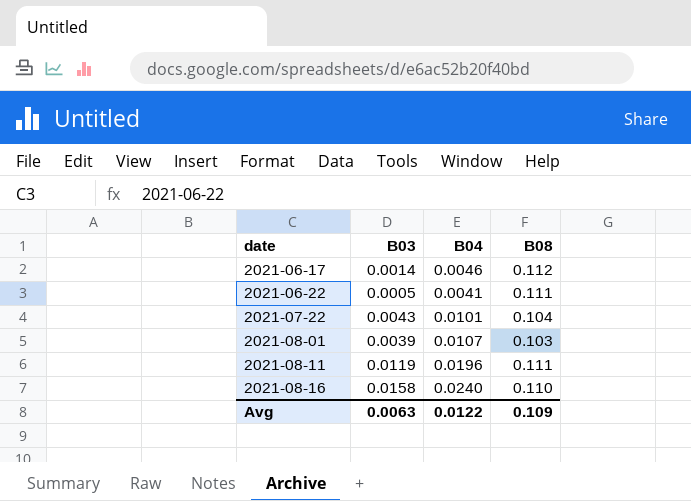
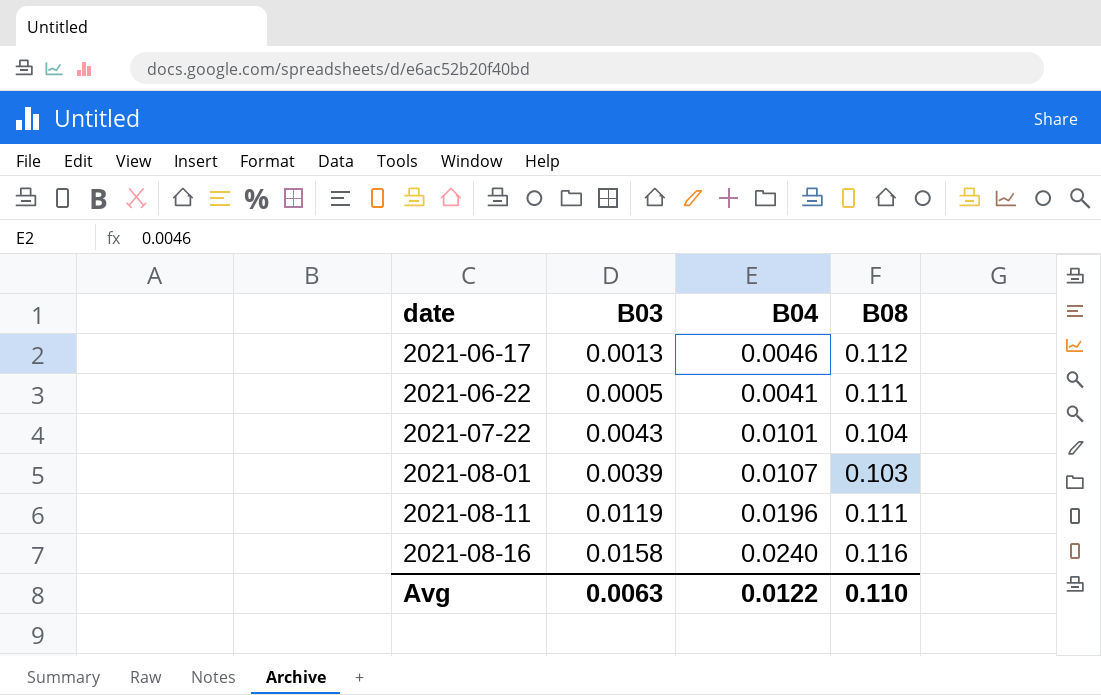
2021-06-17 | B03: 0.0014 -> 0.0013
2021-08-16 | B08: 0.110 -> 0.116
Avg | B08: 0.109 -> 0.110

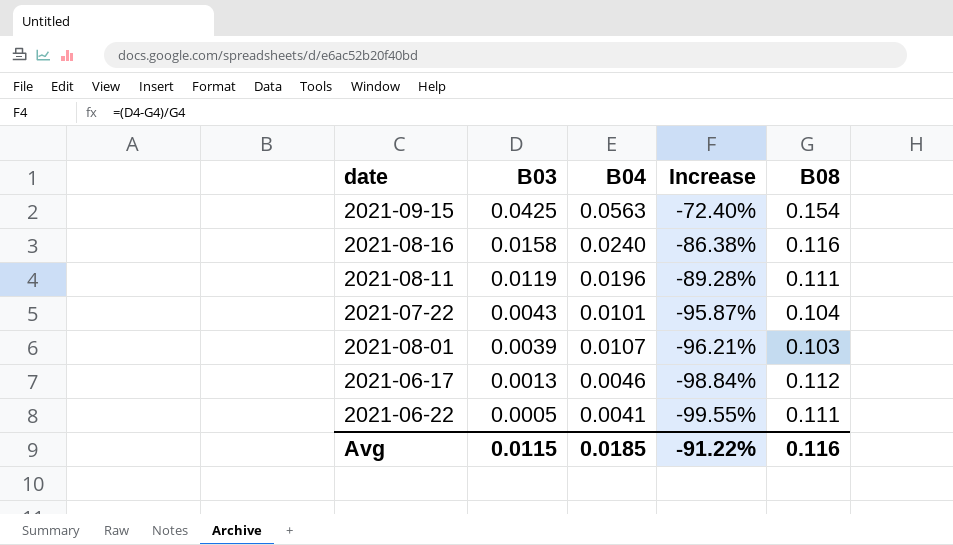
row order: date ascending -> B03 descending
column Increase | formula: none -> ([B03] - [B08]) / [B08]
row 2021-09-15: none -> 0.0425 | 0.0563 | -72.40% | 0.154
Avg | B03: 0.0063 -> 0.0115
Avg | B04: 0.0122 -> 0.0185
Avg | B08: 0.110 -> 0.116

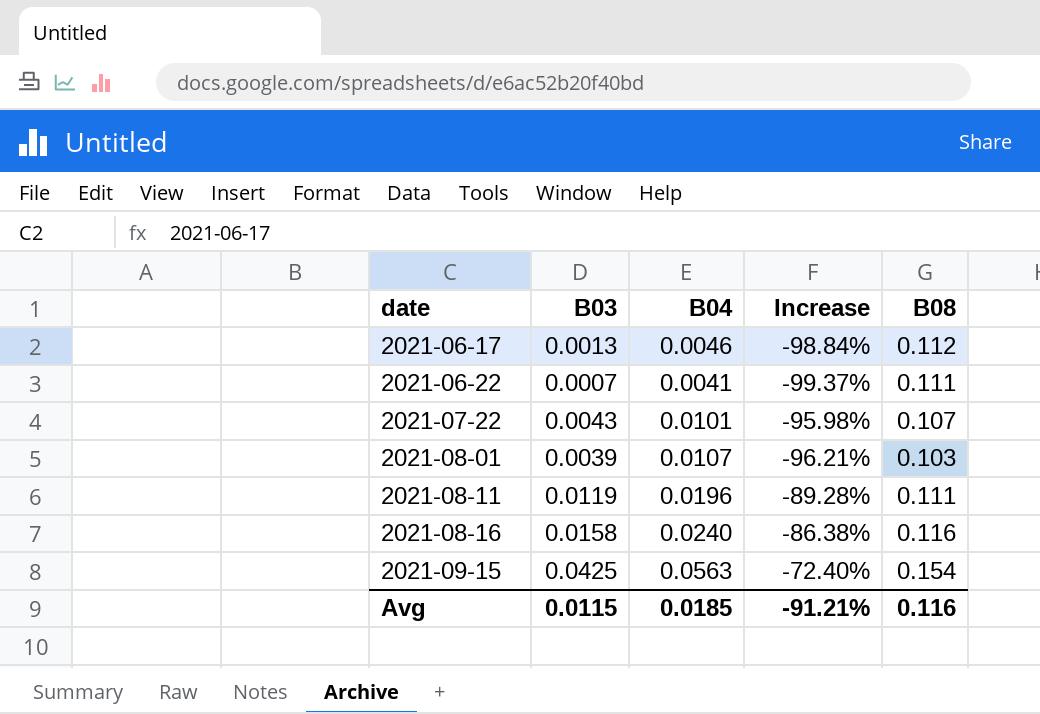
row order: B03 descending -> date ascending
2021-06-22 | B03: 0.0005 -> 0.0007
2021-06-22 | Increase: -99.55% -> -99.37%
2021-07-22 | Increase: -95.87% -> -95.98%
2021-07-22 | B08: 0.104 -> 0.107
Avg | Increase: -91.22% -> -91.21%

